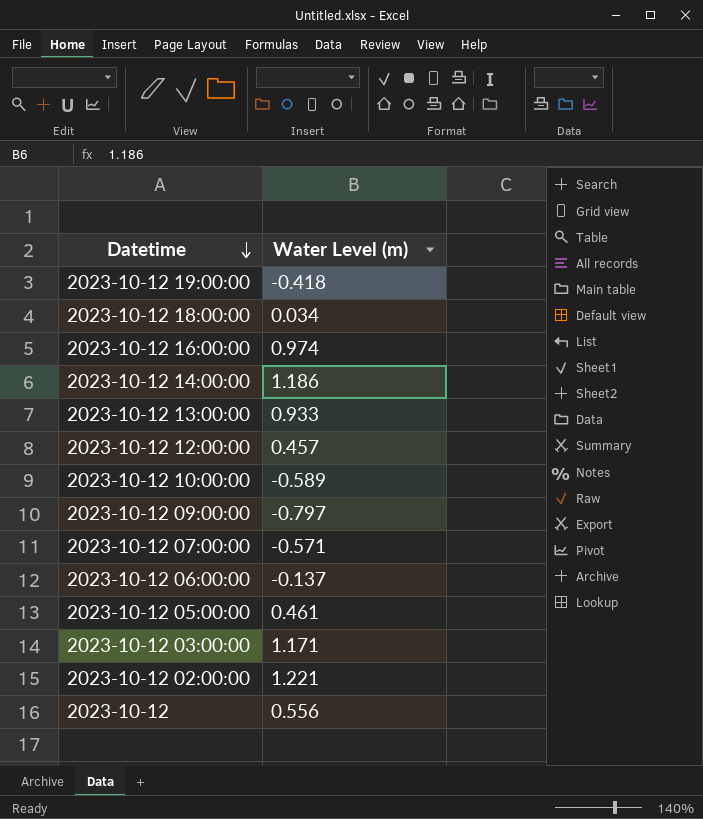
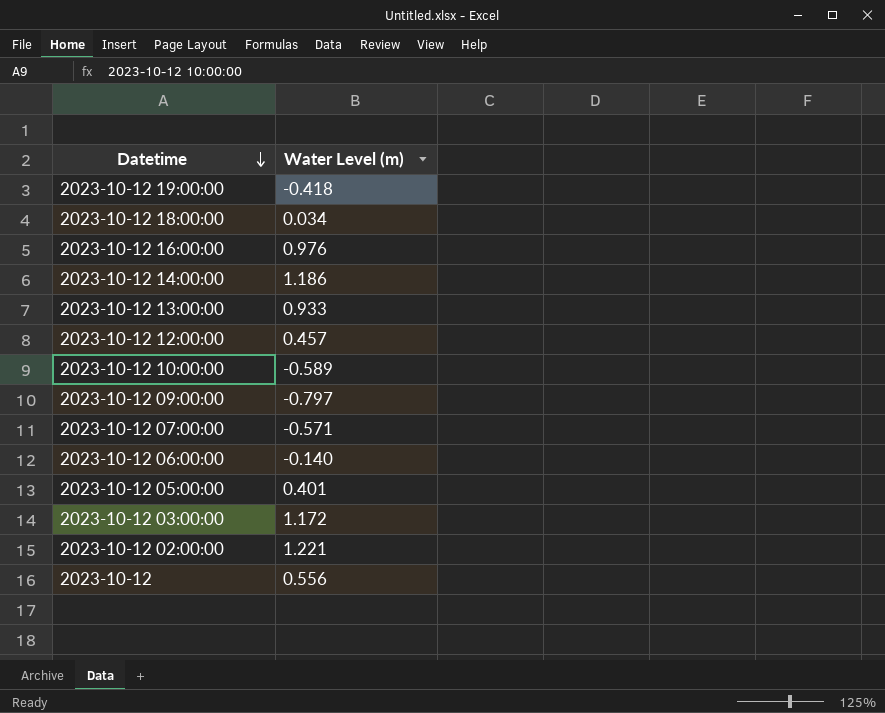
2023-10-12 16:00:00 | Water Level (m): 0.974 -> 0.976
2023-10-12 06:00:00 | Water Level (m): -0.137 -> -0.140
2023-10-12 05:00:00 | Water Level (m): 0.461 -> 0.401
2023-10-12 03:00:00 | Water Level (m): 1.171 -> 1.172

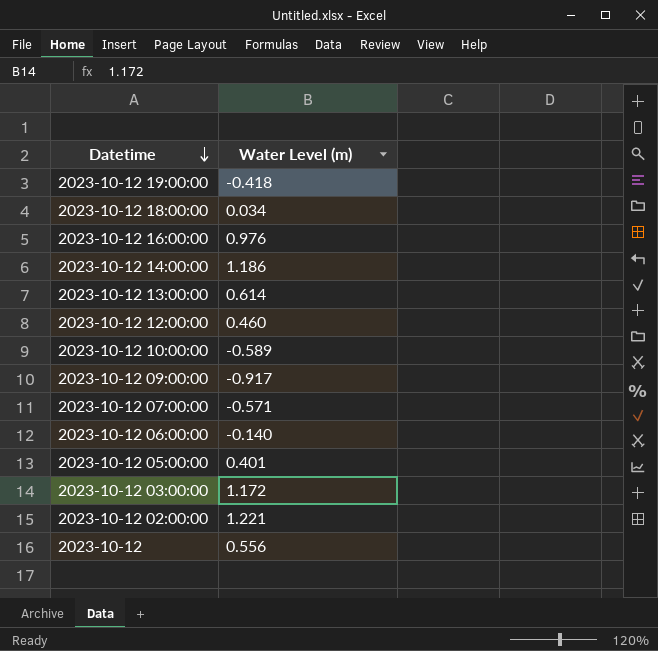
2023-10-12 13:00:00 | Water Level (m): 0.933 -> 0.614
2023-10-12 12:00:00 | Water Level (m): 0.457 -> 0.460
2023-10-12 09:00:00 | Water Level (m): -0.797 -> -0.917

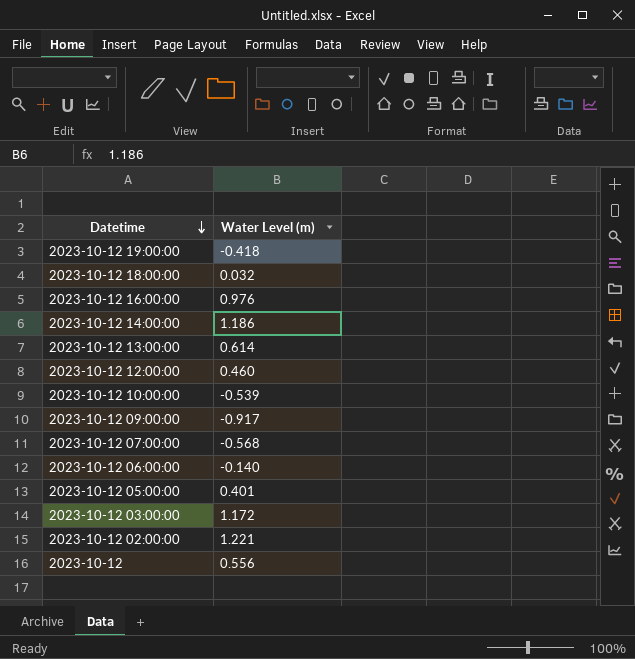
2023-10-12 18:00:00 | Water Level (m): 0.034 -> 0.032
2023-10-12 10:00:00 | Water Level (m): -0.589 -> -0.539
2023-10-12 07:00:00 | Water Level (m): -0.571 -> -0.568

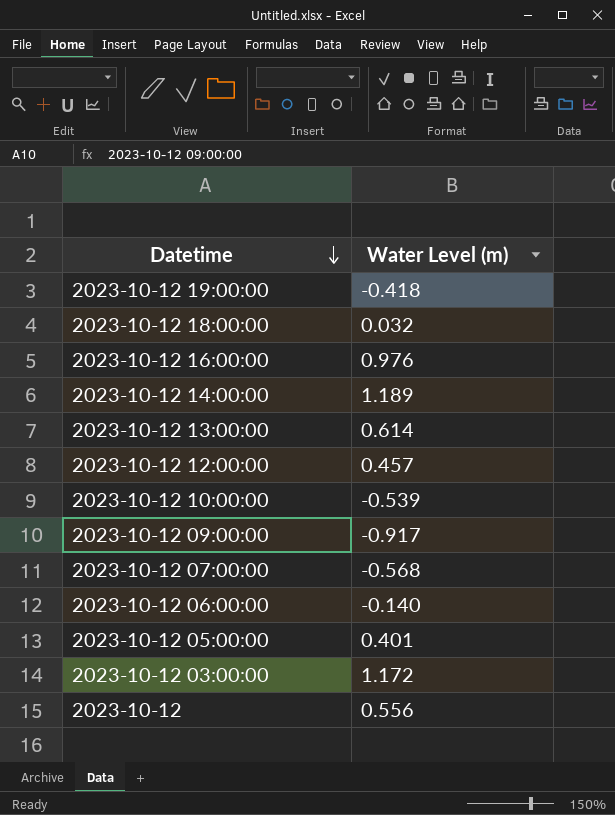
row 2023-10-12 02:00:00: 1.221 -> none
2023-10-12 14:00:00 | Water Level (m): 1.186 -> 1.189
2023-10-12 12:00:00 | Water Level (m): 0.460 -> 0.457

